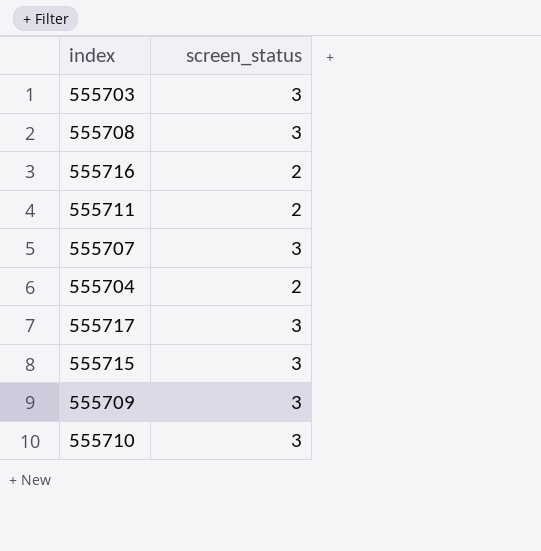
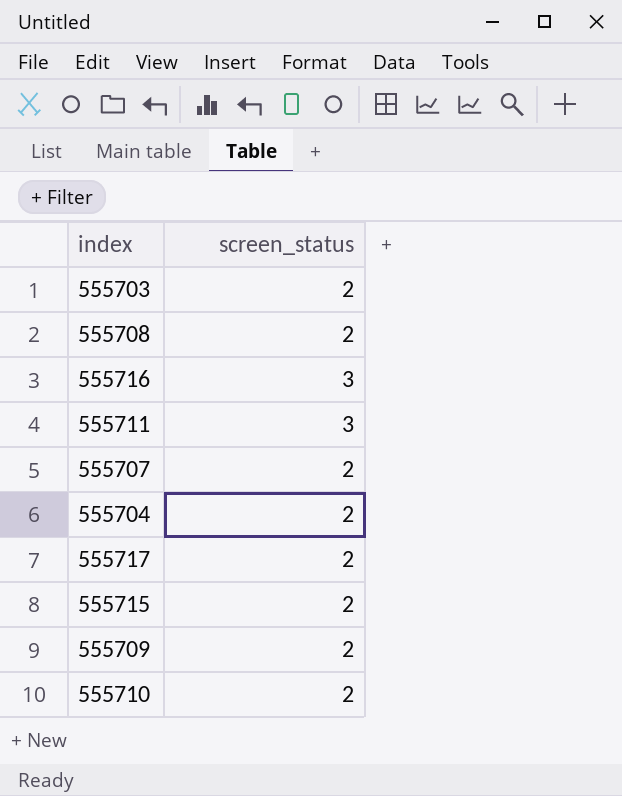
555703 | screen_status: 3 -> 2
555708 | screen_status: 3 -> 2
555716 | screen_status: 2 -> 3
555711 | screen_status: 2 -> 3
555707 | screen_status: 3 -> 2
555717 | screen_status: 3 -> 2
555715 | screen_status: 3 -> 2
555709 | screen_status: 3 -> 2
555710 | screen_status: 3 -> 2

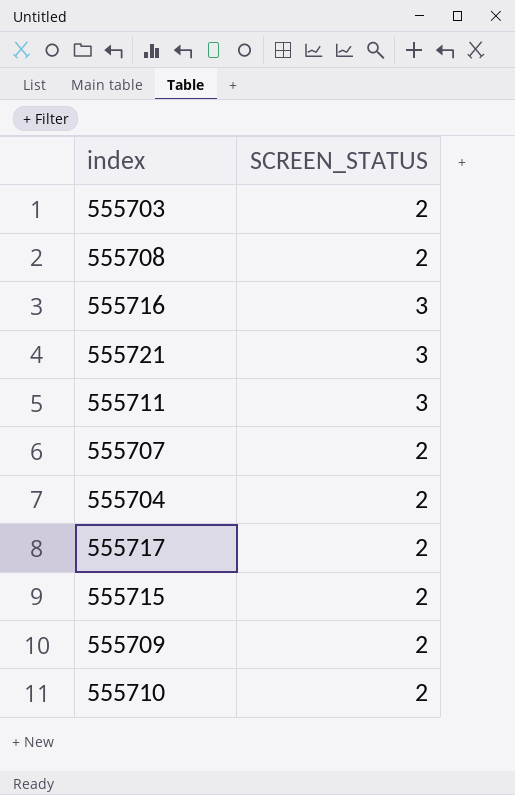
column name: screen_status -> SCREEN_STATUS
row 555721: none -> 3

